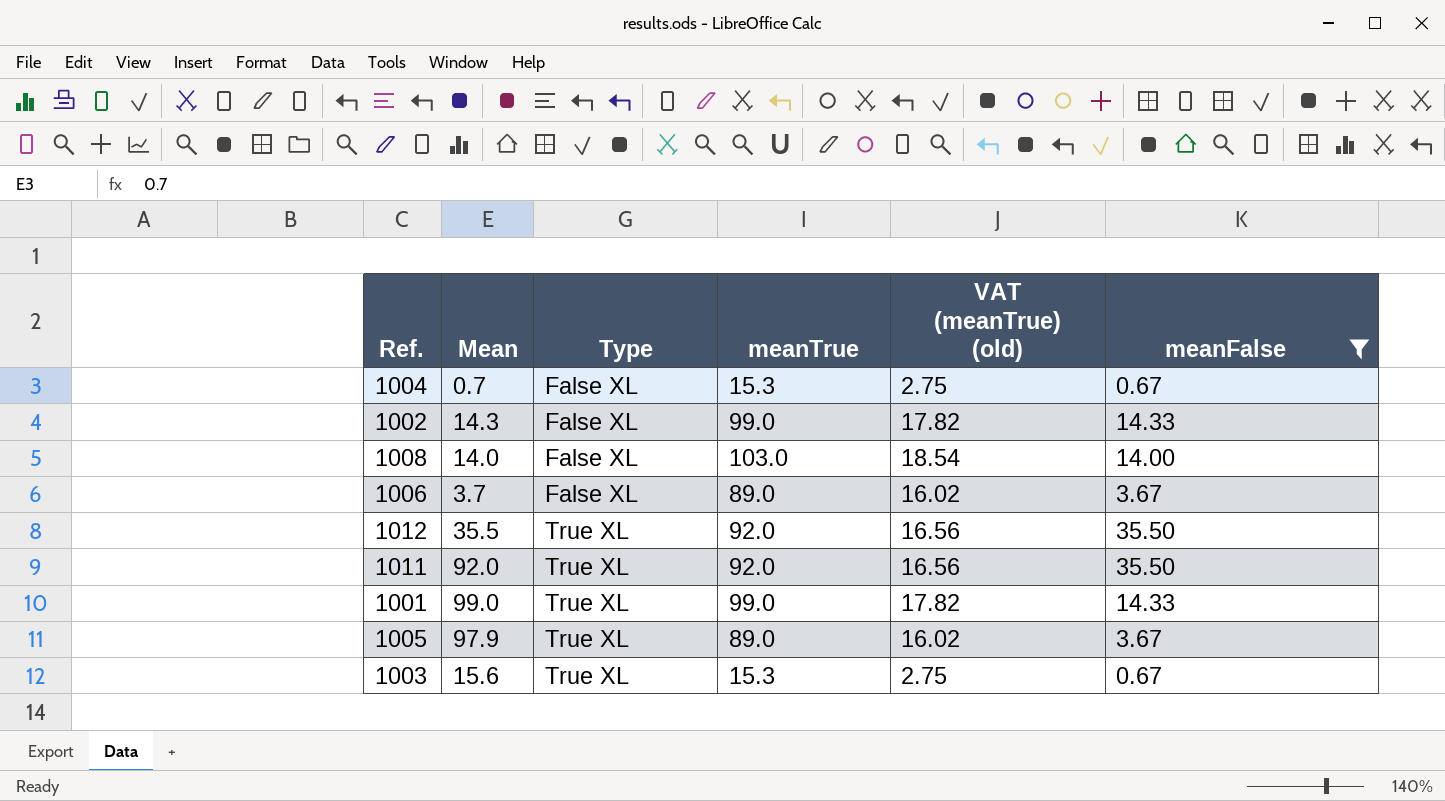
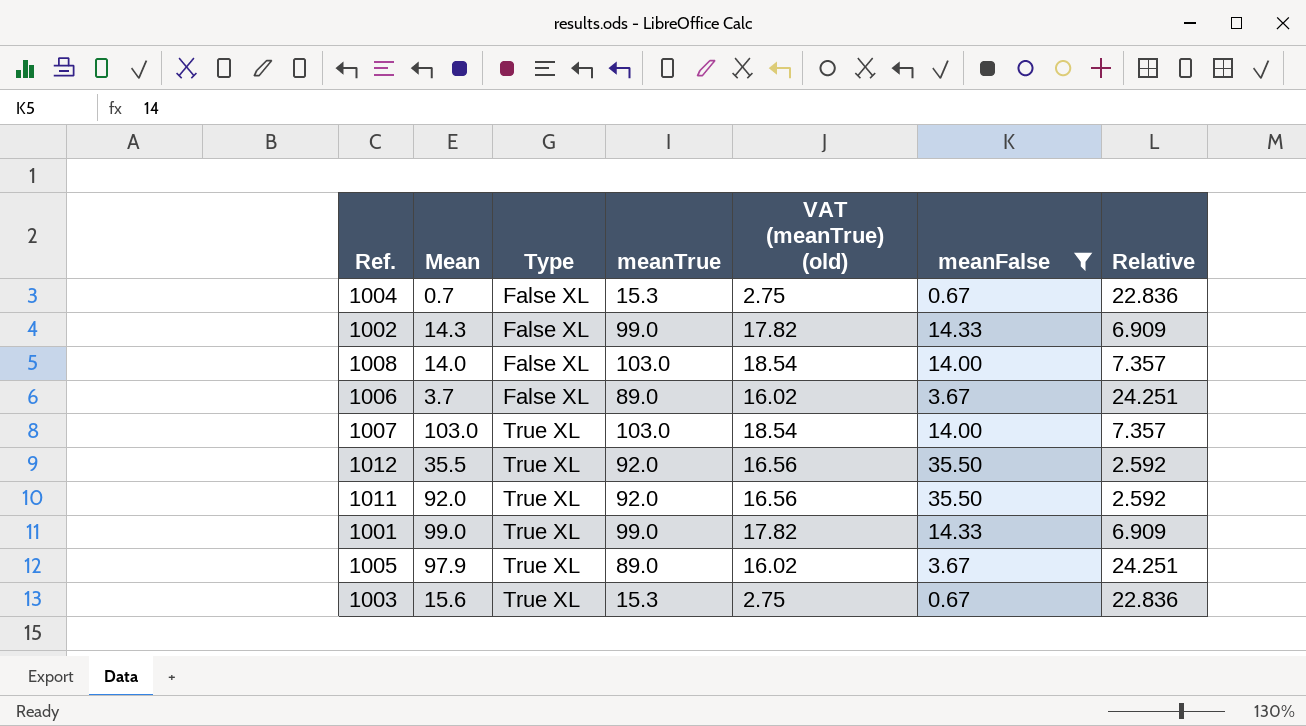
column Relative | formula: none -> [meanTrue] / [meanFalse]
row 1007: none -> 103.0 | True XL | 103.0 | 18.54 | 14.00 | 7.357

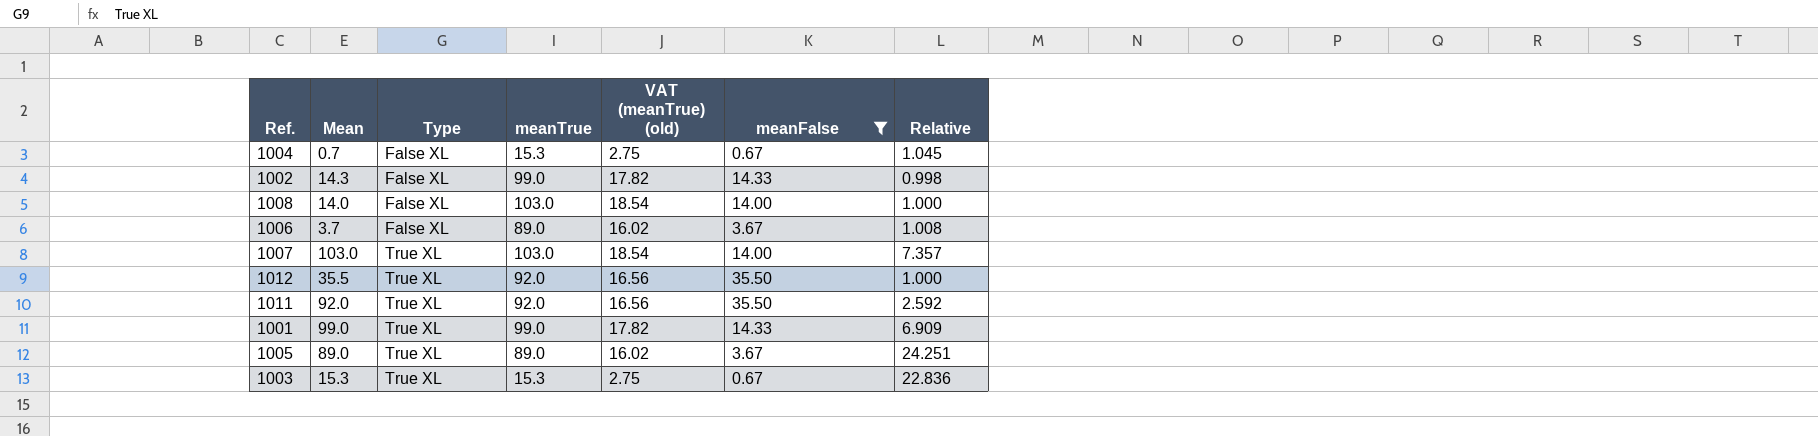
column Relative | formula: [meanTrue] / [meanFalse] -> [Mean] / [meanFalse]
1005 | Mean: 97.9 -> 89.0
1003 | Mean: 15.6 -> 15.3

